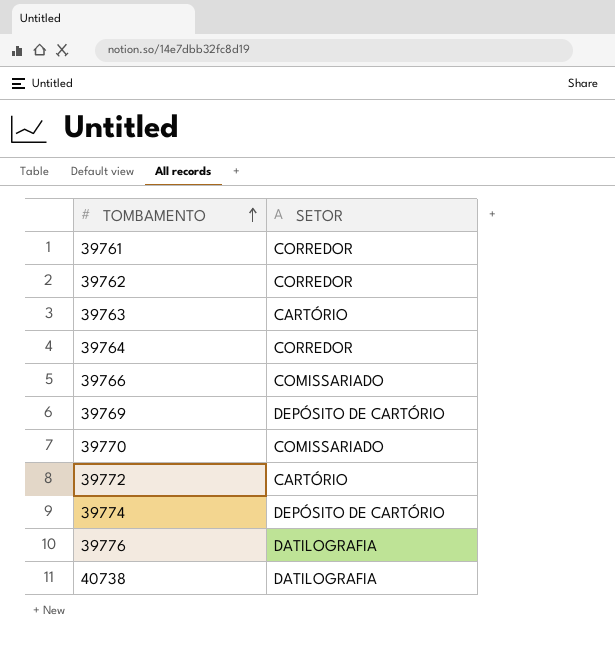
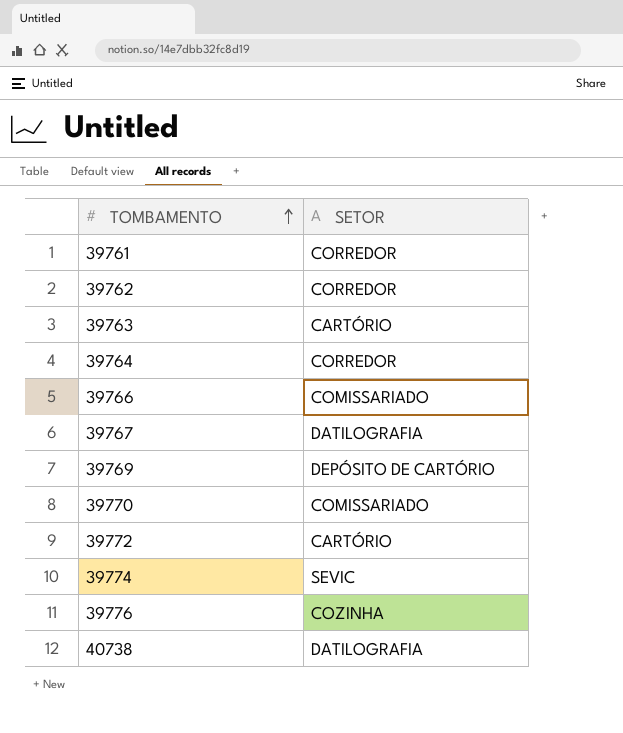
row 39767: none -> DATILOGRAFIA
39774 | SETOR: DEPÓSITO DE CARTÓRIO -> SEVIC
39776 | SETOR: DATILOGRAFIA -> COZINHA

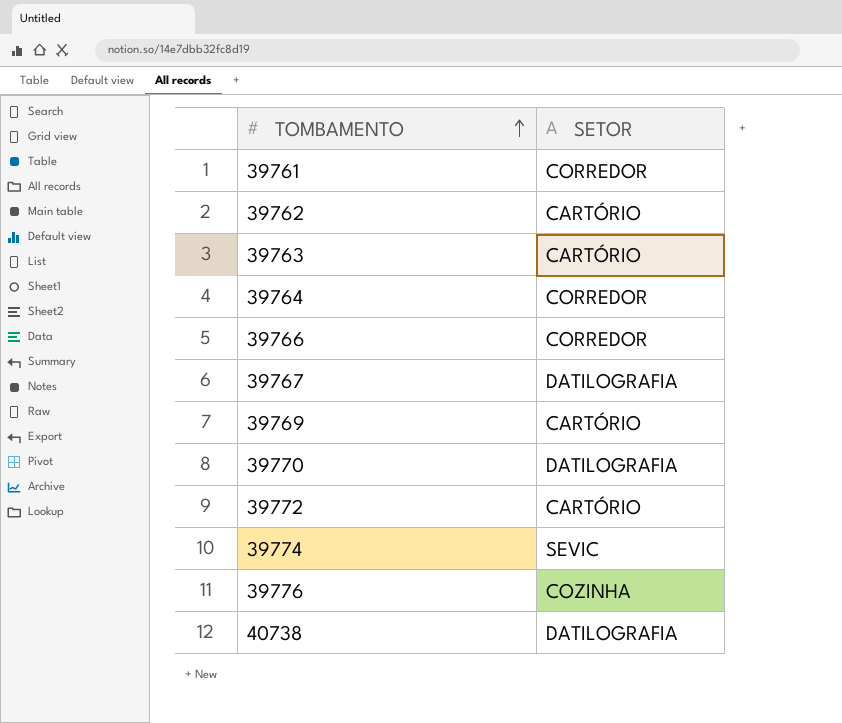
39762 | SETOR: CORREDOR -> CARTÓRIO
39766 | SETOR: COMISSARIADO -> CORREDOR
39769 | SETOR: DEPÓSITO DE CARTÓRIO -> CARTÓRIO
39770 | SETOR: COMISSARIADO -> DATILOGRAFIA

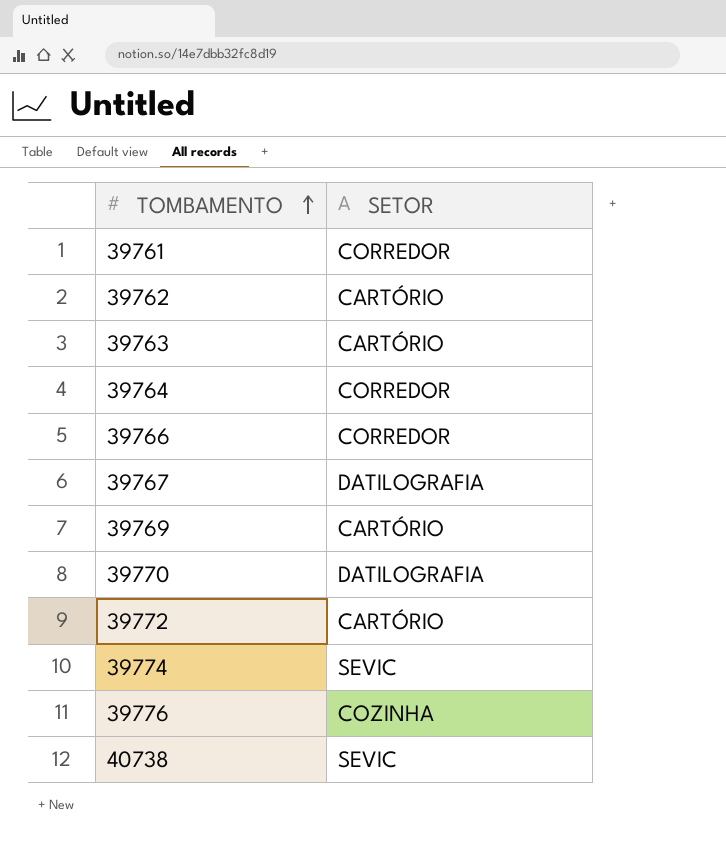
40738 | SETOR: DATILOGRAFIA -> SEVIC

